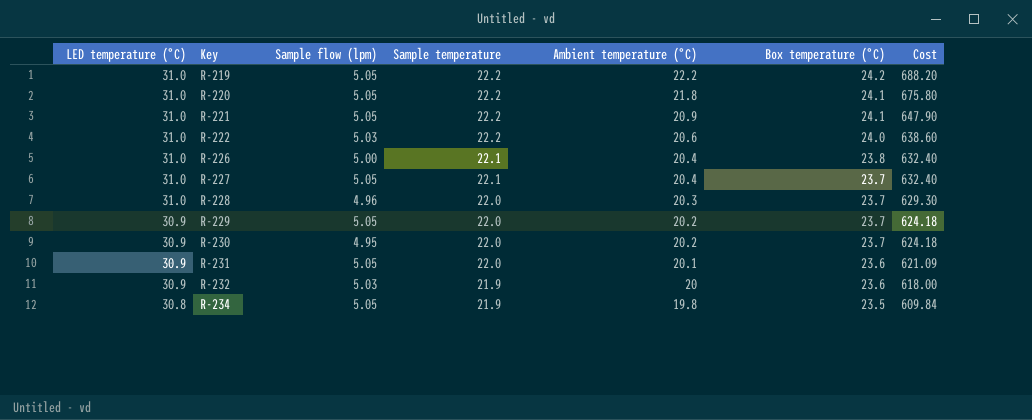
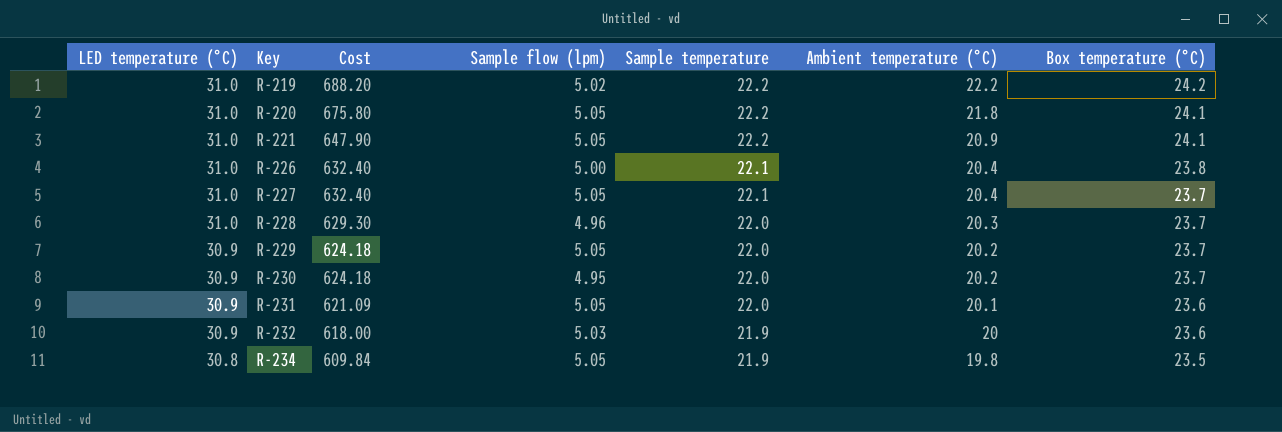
column Cost | position: 7 -> 3
row R-222: 31.0 | 5.03 | 22.2 | 20.6 | 24.0 | 638.60 -> none
R-219 | Sample flow (lpm): 5.05 -> 5.02

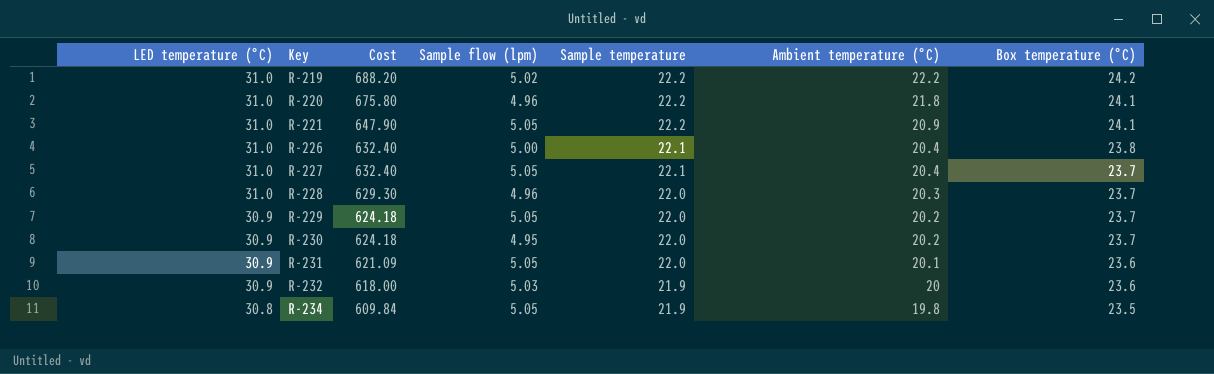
R-220 | Sample flow (lpm): 5.05 -> 4.96

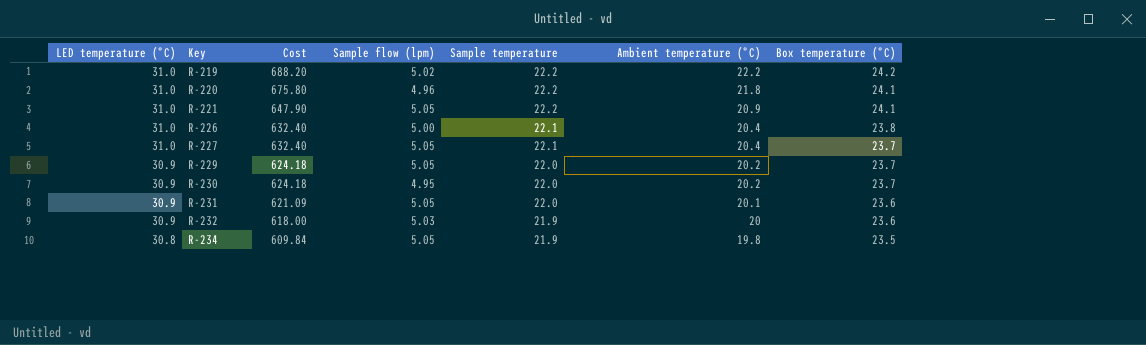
row R-228: 31.0 | 629.30 | 4.96 | 22.0 | 20.3 | 23.7 -> none

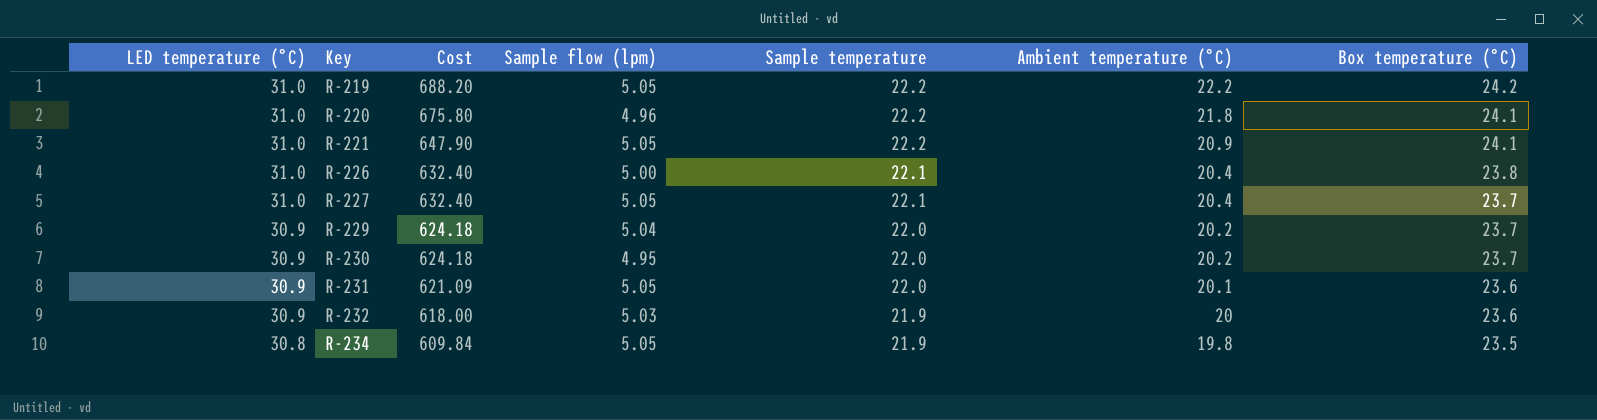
R-219 | Sample flow (lpm): 5.02 -> 5.05
R-229 | Sample flow (lpm): 5.05 -> 5.04

